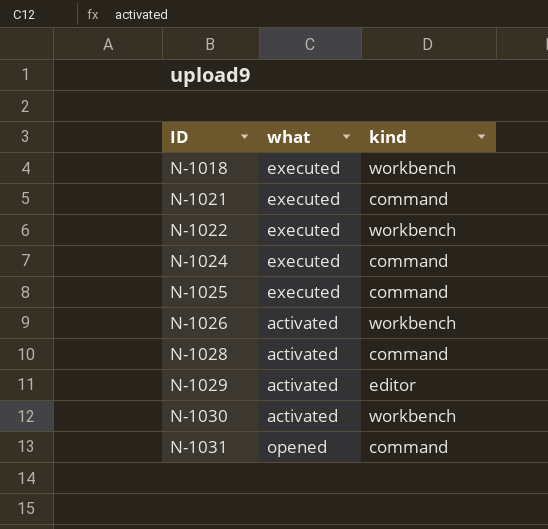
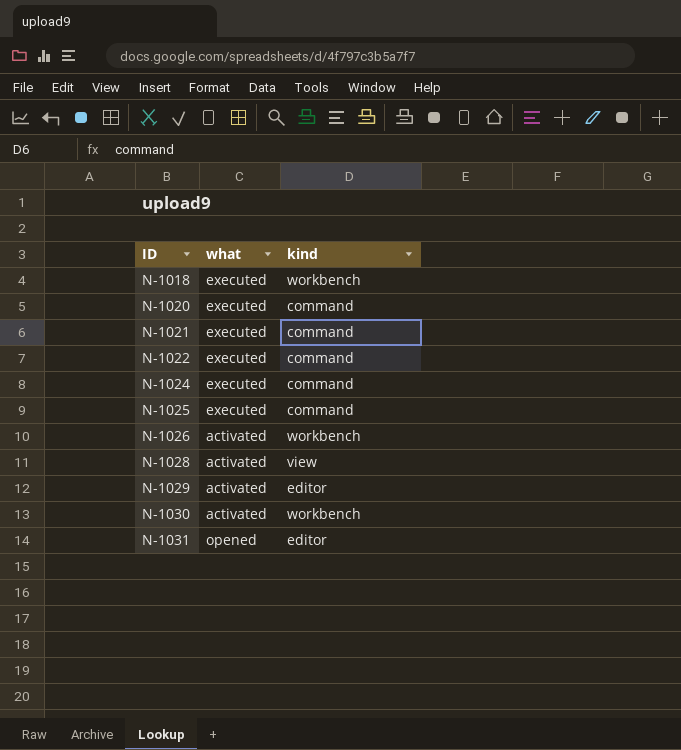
row N-1020: none -> executed | command
N-1022 | kind: workbench -> command
N-1028 | kind: command -> view
N-1031 | kind: command -> editor

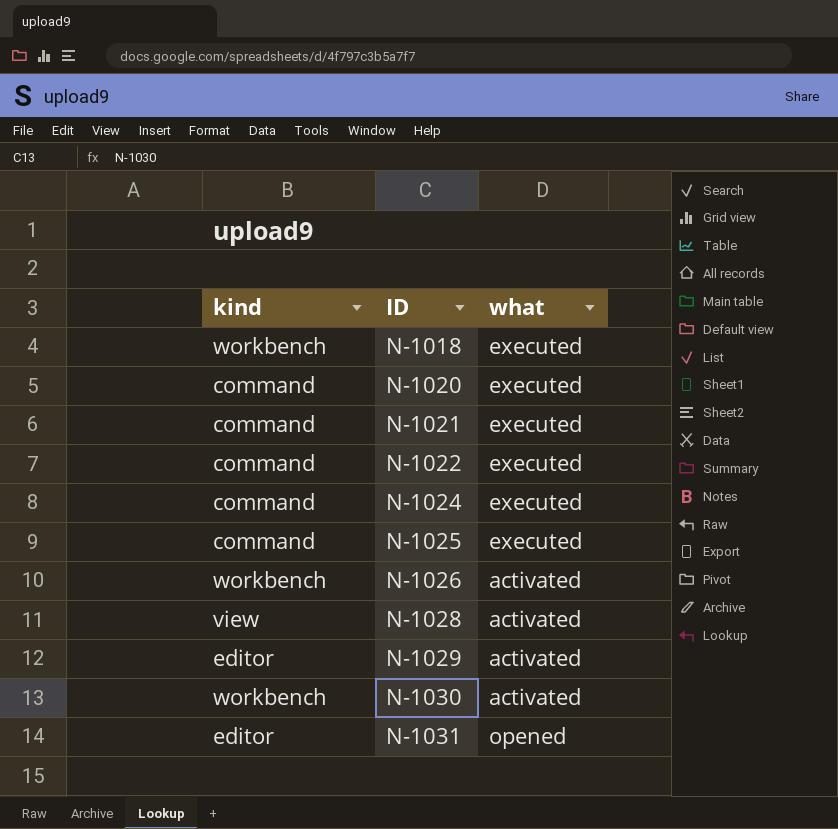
column kind | position: 3 -> 1

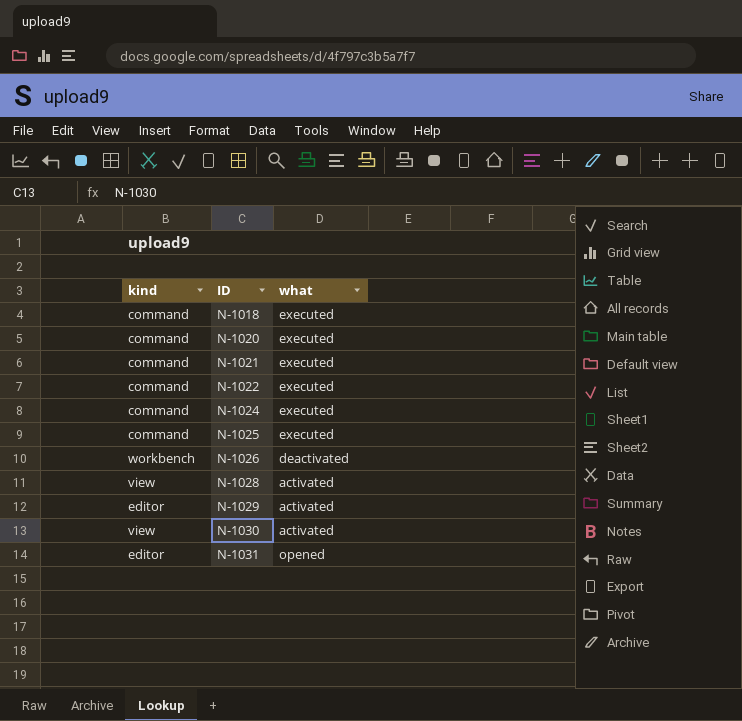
N-1018 | kind: workbench -> command
N-1026 | what: activated -> deactivated
N-1030 | kind: workbench -> view

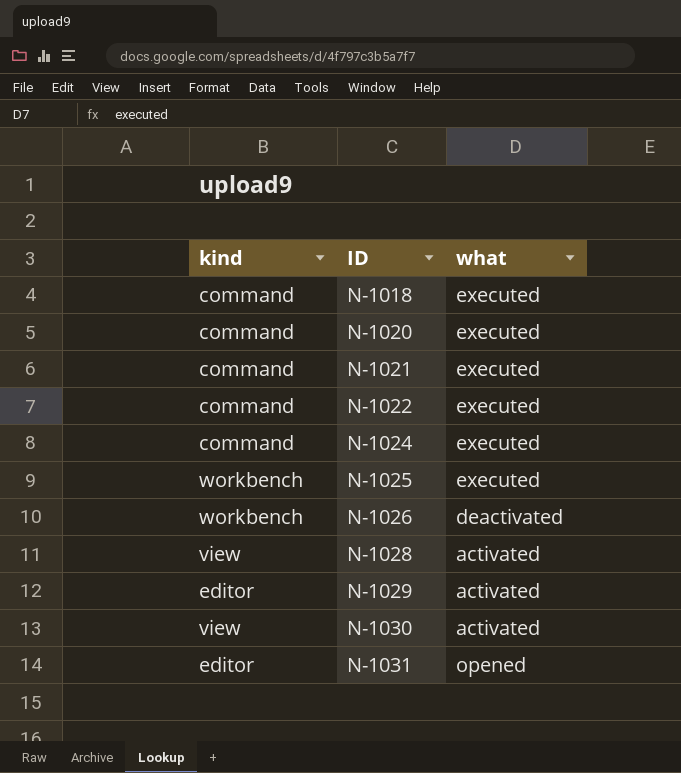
N-1025 | kind: command -> workbench

